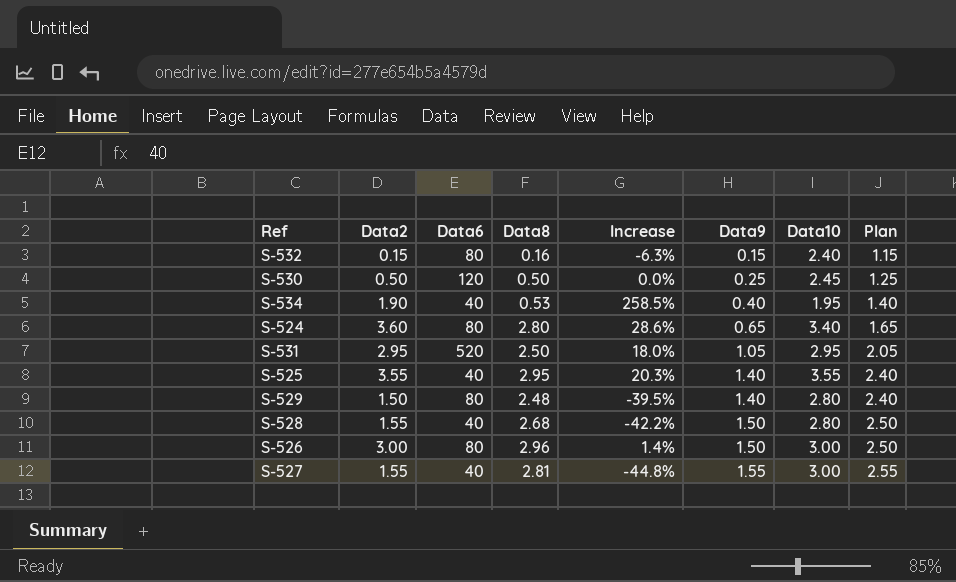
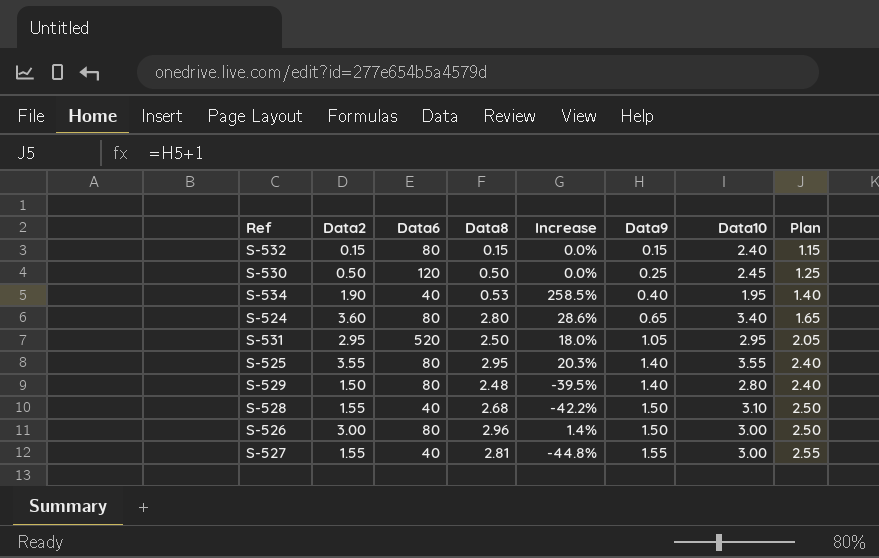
S-532 | Data8: 0.16 -> 0.15
S-532 | Increase: -6.3% -> 0.0%
S-525 | Data6: 40 -> 80
S-528 | Data10: 2.80 -> 3.10

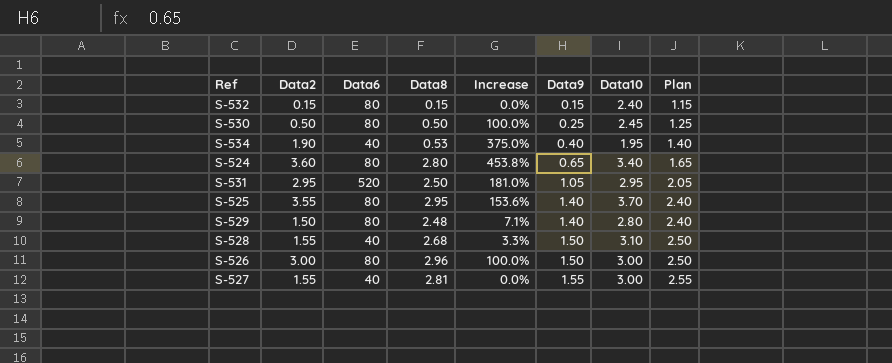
column Increase | formula: ([Data2] - [Data8]) / [Data8] -> ([Data2] - [Data9]) / [Data9]
S-530 | Data6: 120 -> 80
S-525 | Data10: 3.55 -> 3.70

